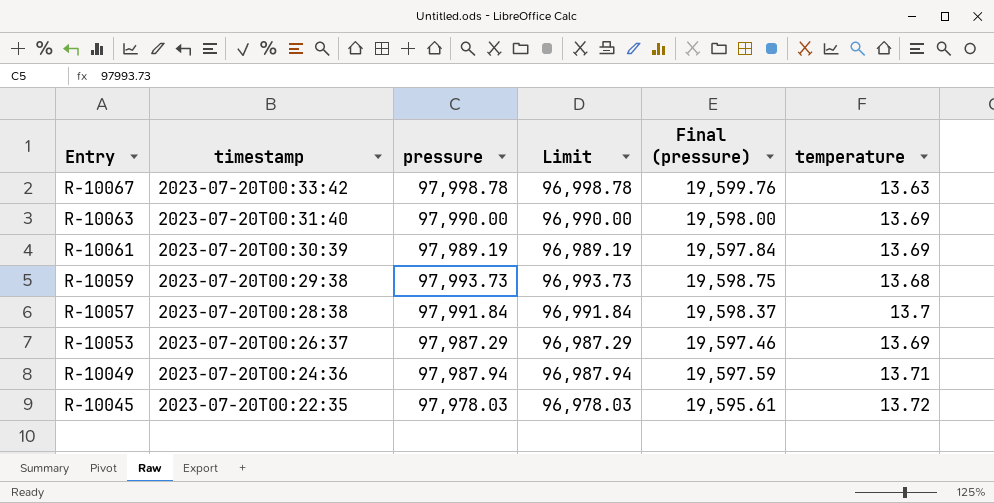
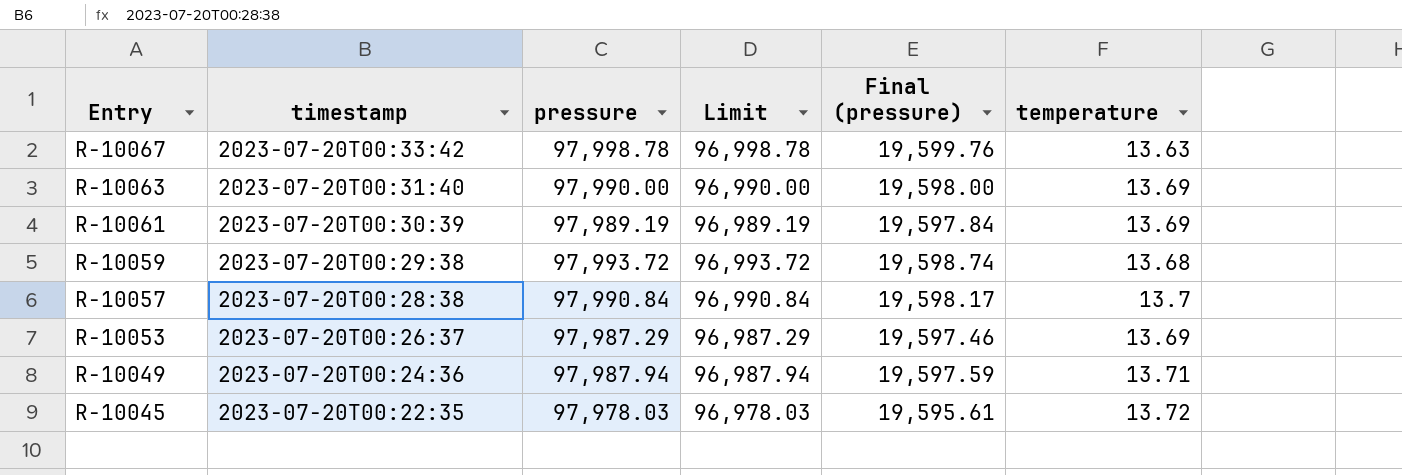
R-10059 | pressure: 97,993.73 -> 97,993.72
R-10059 | Limit: 96,993.73 -> 96,993.72
R-10059 | Final (pressure): 19,598.75 -> 19,598.74
R-10057 | pressure: 97,991.84 -> 97,990.84
R-10057 | Limit: 96,991.84 -> 96,990.84
R-10057 | Final (pressure): 19,598.37 -> 19,598.17

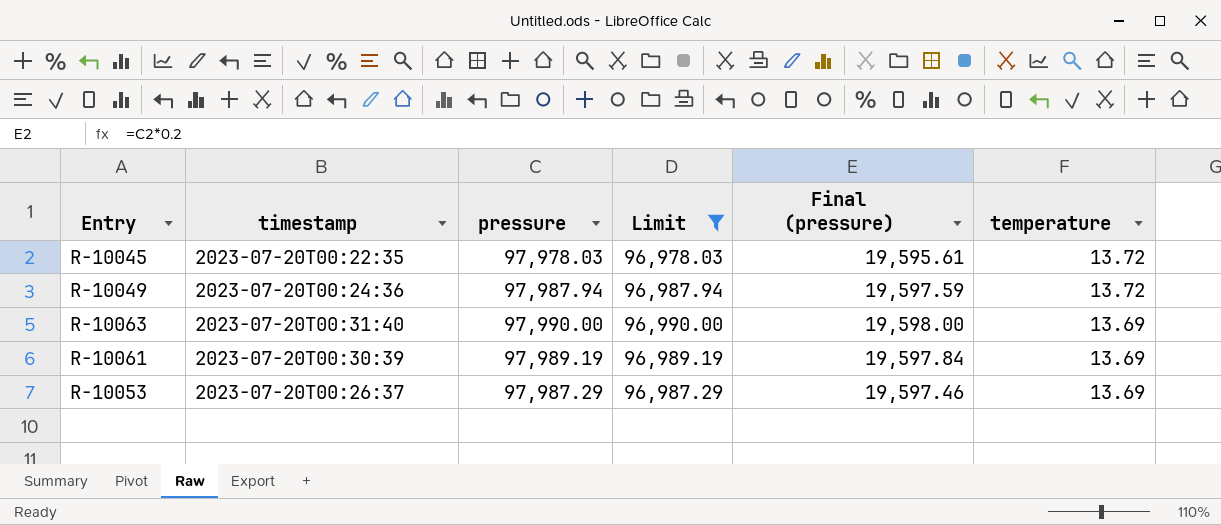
filter: none -> Limit <= 96,990.00
row order: Entry descending -> temperature descending
R-10049 | temperature: 13.71 -> 13.72

